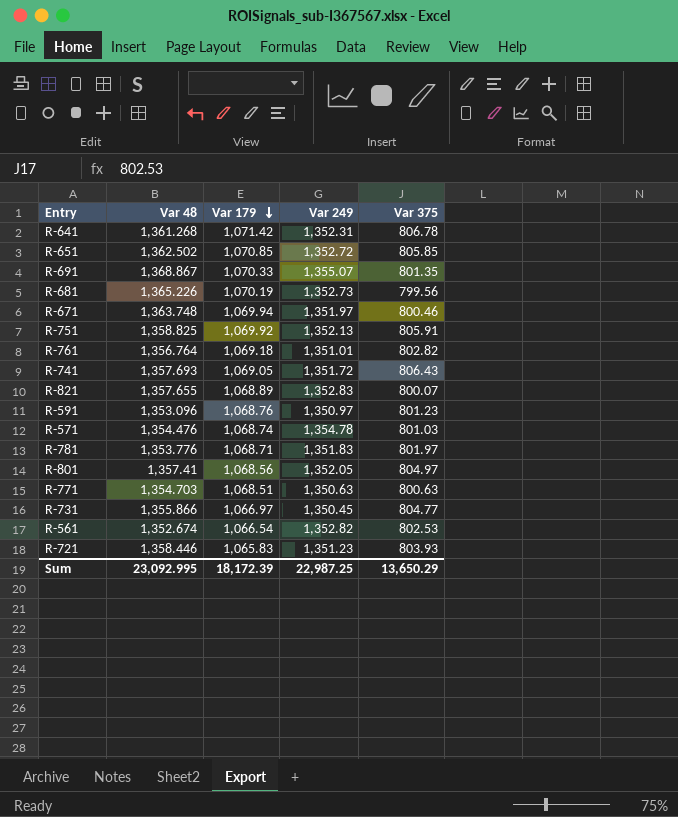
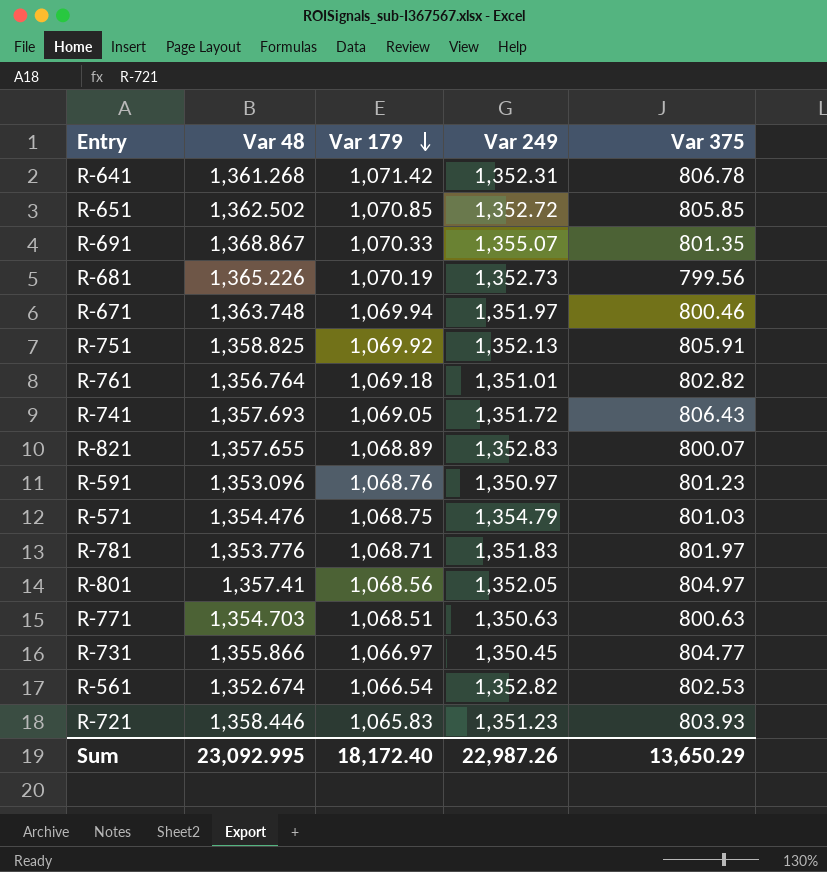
R-571 | Var 179: 1,068.74 -> 1,068.75
R-571 | Var 249: 1,354.78 -> 1,354.79
Sum | Var 179: 18,172.39 -> 18,172.40
Sum | Var 249: 22,987.25 -> 22,987.26

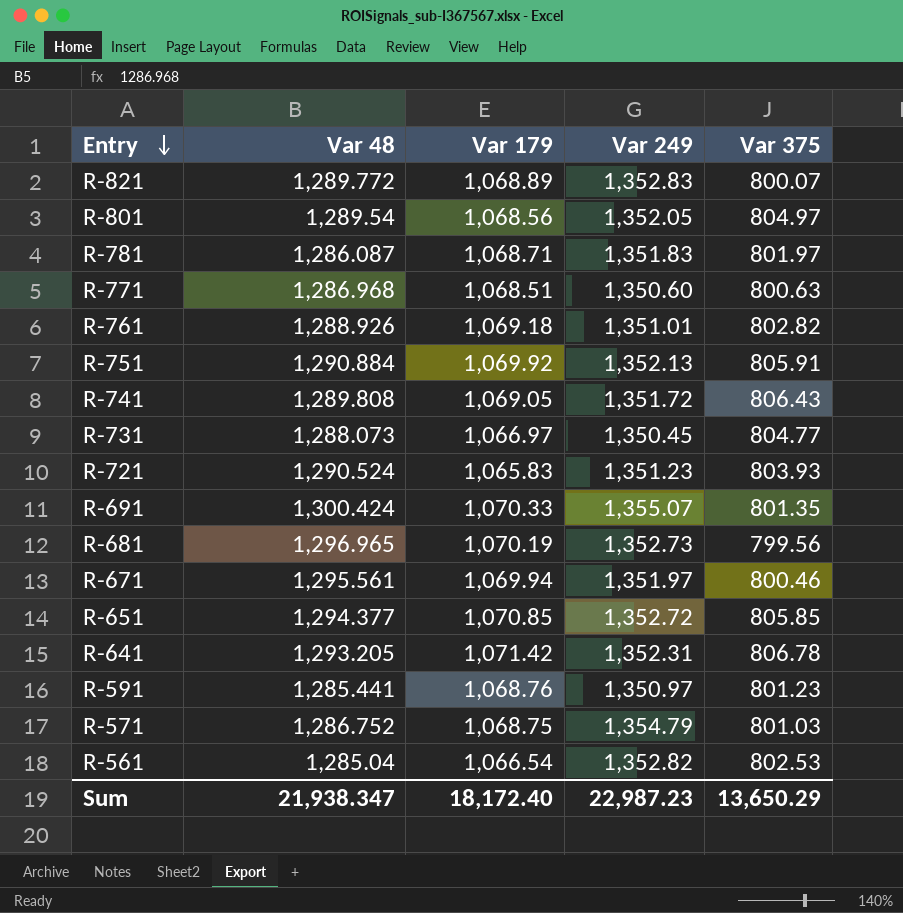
row order: Var 179 descending -> Entry descending
R-821 | Var 48: 1,357.655 -> 1,289.772
R-801 | Var 48: 1,357.41 -> 1,289.54
R-781 | Var 48: 1,353.776 -> 1,286.087
R-771 | Var 48: 1,354.703 -> 1,286.968
R-771 | Var 249: 1,350.63 -> 1,350.60
R-761 | Var 48: 1,356.764 -> 1,288.926
R-751 | Var 48: 1,358.825 -> 1,290.884
R-741 | Var 48: 1,357.693 -> 1,289.808
R-731 | Var 48: 1,355.866 -> 1,288.073
R-721 | Var 48: 1,358.446 -> 1,290.524
R-691 | Var 48: 1,368.867 -> 1,300.424
R-681 | Var 48: 1,365.226 -> 1,296.965
R-671 | Var 48: 1,363.748 -> 1,295.561
R-651 | Var 48: 1,362.502 -> 1,294.377
R-641 | Var 48: 1,361.268 -> 1,293.205
R-591 | Var 48: 1,353.096 -> 1,285.441
R-571 | Var 48: 1,354.476 -> 1,286.752
R-561 | Var 48: 1,352.674 -> 1,285.04
Sum | Var 48: 23,092.995 -> 21,938.347
Sum | Var 249: 22,987.26 -> 22,987.23

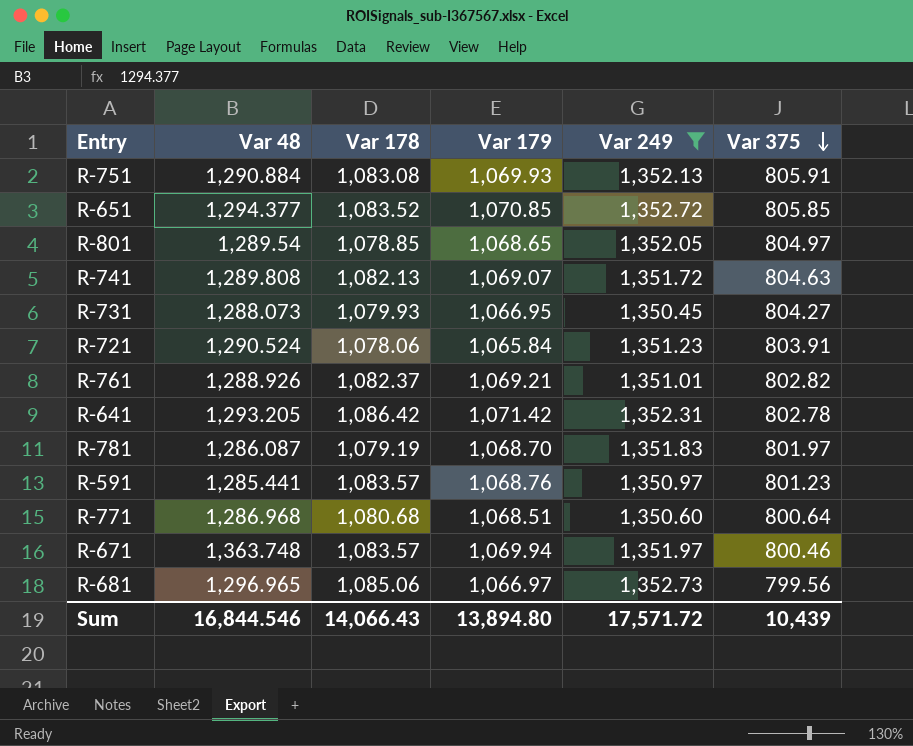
filter: none -> Var 249 <= 1,352.73
row order: Entry descending -> Var 375 descending
column Var 178 | position: none -> 3
R-751 | Var 179: 1,069.92 -> 1,069.93
R-801 | Var 179: 1,068.56 -> 1,068.65
R-741 | Var 179: 1,069.05 -> 1,069.07
R-741 | Var 375: 806.43 -> 804.63
R-731 | Var 179: 1,066.97 -> 1,066.95
R-731 | Var 375: 804.77 -> 804.27
R-721 | Var 179: 1,065.83 -> 1,065.84
R-721 | Var 375: 803.93 -> 803.91
R-761 | Var 179: 1,069.18 -> 1,069.21
R-641 | Var 375: 806.78 -> 802.78
R-781 | Var 179: 1,068.71 -> 1,068.70
R-771 | Var 375: 800.63 -> 800.64
R-671 | Var 48: 1,295.561 -> 1,363.748
R-681 | Var 179: 1,070.19 -> 1,066.97
Sum | Var 48: 21,938.347 -> 16,844.546
Sum | Var 179: 18,172.40 -> 13,894.80
Sum | Var 249: 22,987.23 -> 17,571.72
Sum | Var 375: 13,650.29 -> 10,439

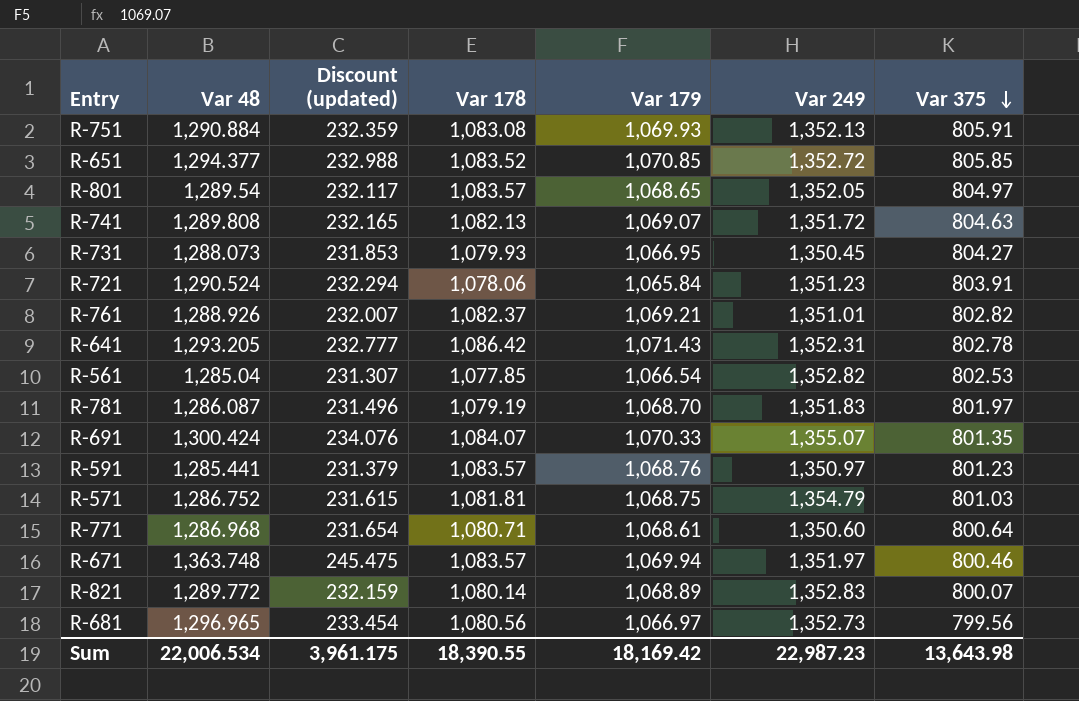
filter: Var 249 <= 1,352.73 -> none
column Discount (updated) | formula: none -> [Var 48] * 0.18
R-801 | Var 178: 1,078.85 -> 1,083.57
R-641 | Var 179: 1,071.42 -> 1,071.43
R-771 | Var 178: 1,080.68 -> 1,080.71
R-771 | Var 179: 1,068.51 -> 1,068.61
R-681 | Var 178: 1,085.06 -> 1,080.56
Sum | Var 48: 16,844.546 -> 22,006.534
Sum | Var 178: 14,066.43 -> 18,390.55
Sum | Var 179: 13,894.80 -> 18,169.42
Sum | Var 249: 17,571.72 -> 22,987.23
Sum | Var 375: 10,439 -> 13,643.98

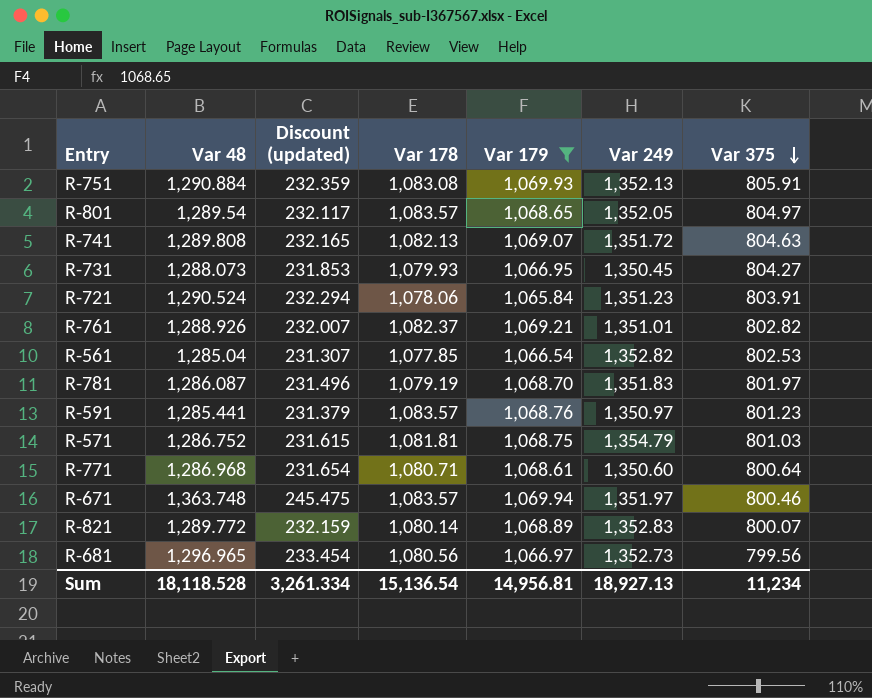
filter: none -> Var 179 <= 1,069.94
Sum | Var 48: 22,006.534 -> 18,118.528
Sum | Discount (updated): 3,961.175 -> 3,261.334
Sum | Var 178: 18,390.55 -> 15,136.54
Sum | Var 179: 18,169.42 -> 14,956.81
Sum | Var 249: 22,987.23 -> 18,927.13
Sum | Var 375: 13,643.98 -> 11,234

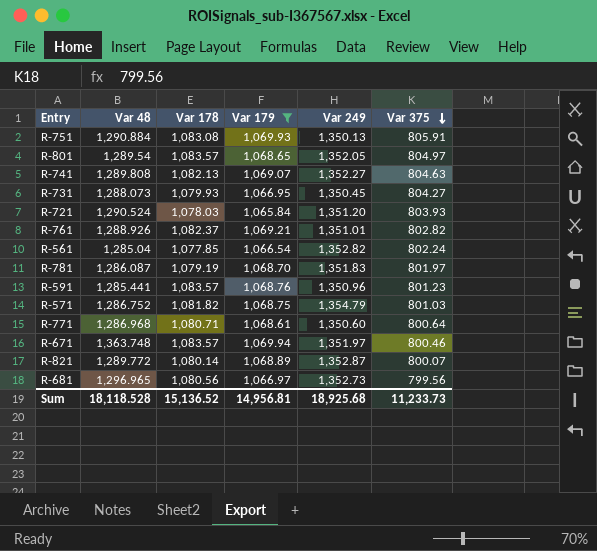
column Discount (updated) | formula: [Var 48] * 0.18 -> none
R-751 | Var 249: 1,352.13 -> 1,350.13
R-741 | Var 249: 1,351.72 -> 1,352.27
R-721 | Var 178: 1,078.06 -> 1,078.03
R-721 | Var 249: 1,351.23 -> 1,351.20
R-721 | Var 375: 803.91 -> 803.93
R-561 | Var 375: 802.53 -> 802.24
R-591 | Var 249: 1,350.97 -> 1,350.96
R-571 | Var 178: 1,081.81 -> 1,081.82
R-821 | Var 249: 1,352.83 -> 1,352.87
Sum | Var 178: 15,136.54 -> 15,136.52
Sum | Var 249: 18,927.13 -> 18,925.68
Sum | Var 375: 11,234 -> 11,233.73

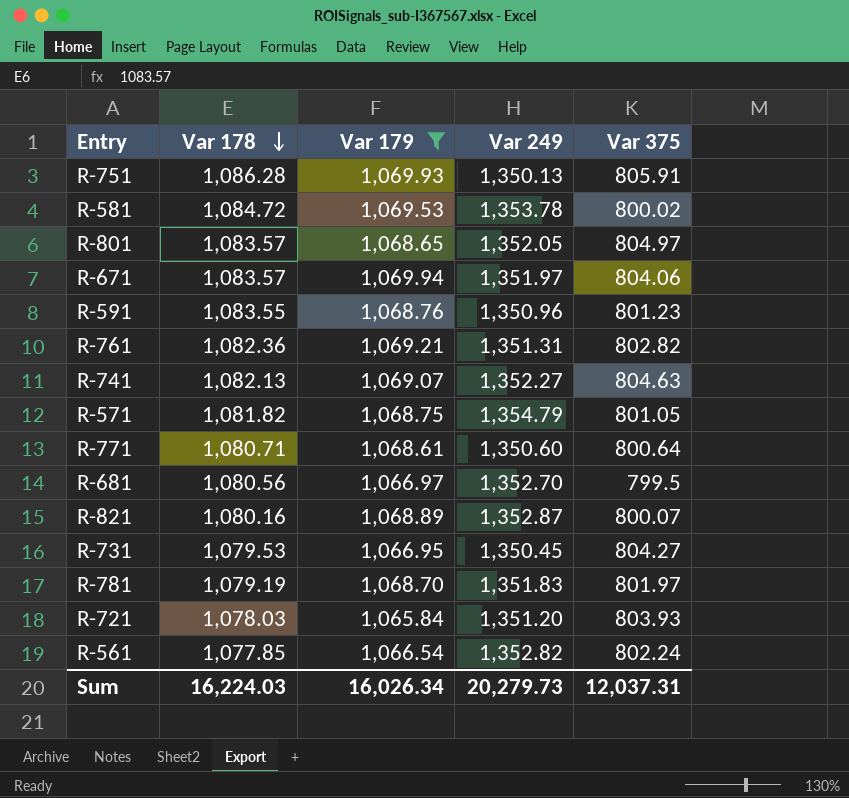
row order: Var 375 descending -> Var 178 descending
column Var 48 | position: 2 -> none
R-751 | Var 178: 1,083.08 -> 1,086.28
row R-581: none -> 1,084.72 | 1,069.53 | 1,353.78 | 800.02
R-671 | Var 375: 800.46 -> 804.06
R-591 | Var 178: 1,083.57 -> 1,083.55
R-761 | Var 178: 1,082.37 -> 1,082.36
R-761 | Var 249: 1,351.01 -> 1,351.31
R-571 | Var 375: 801.03 -> 801.05
R-681 | Var 249: 1,352.73 -> 1,352.70
R-681 | Var 375: 799.56 -> 799.5
R-821 | Var 178: 1,080.14 -> 1,080.16
R-731 | Var 178: 1,079.93 -> 1,079.53
Sum | Var 178: 15,136.52 -> 16,224.03
Sum | Var 179: 14,956.81 -> 16,026.34
Sum | Var 249: 18,925.68 -> 20,279.73
Sum | Var 375: 11,233.73 -> 12,037.31

